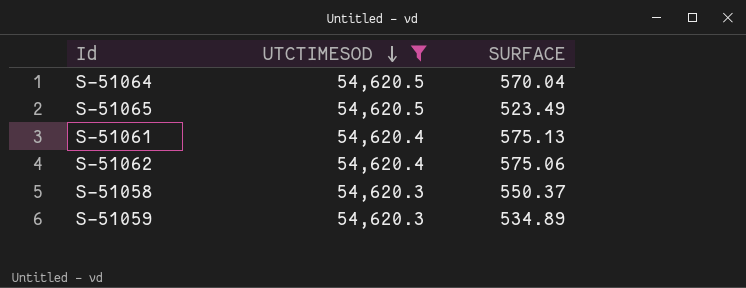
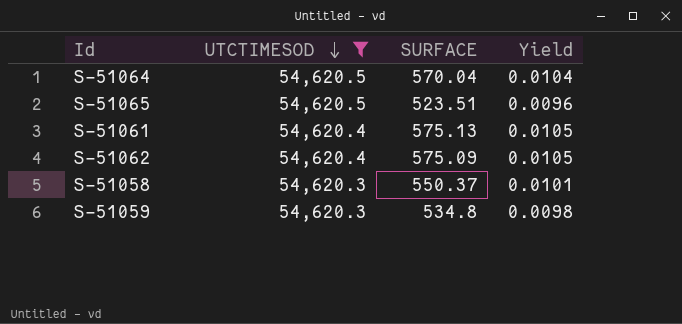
column Yield | formula: none -> [SURFACE] / [UTCTIMESOD]
S-51065 | SURFACE: 523.49 -> 523.51
S-51062 | SURFACE: 575.06 -> 575.09
S-51059 | SURFACE: 534.89 -> 534.8

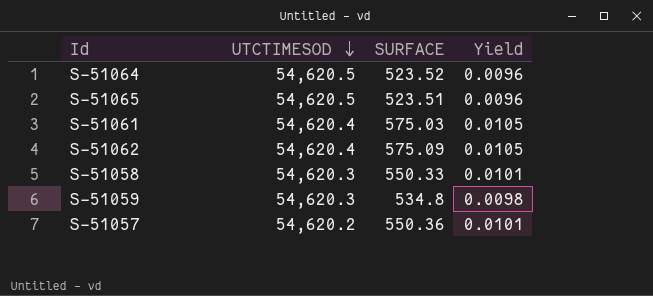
filter: UTCTIMESOD != 54,620.2 -> none
S-51064 | SURFACE: 570.04 -> 523.52
S-51064 | Yield: 0.0104 -> 0.0096
S-51061 | SURFACE: 575.13 -> 575.03
S-51058 | SURFACE: 550.37 -> 550.33

